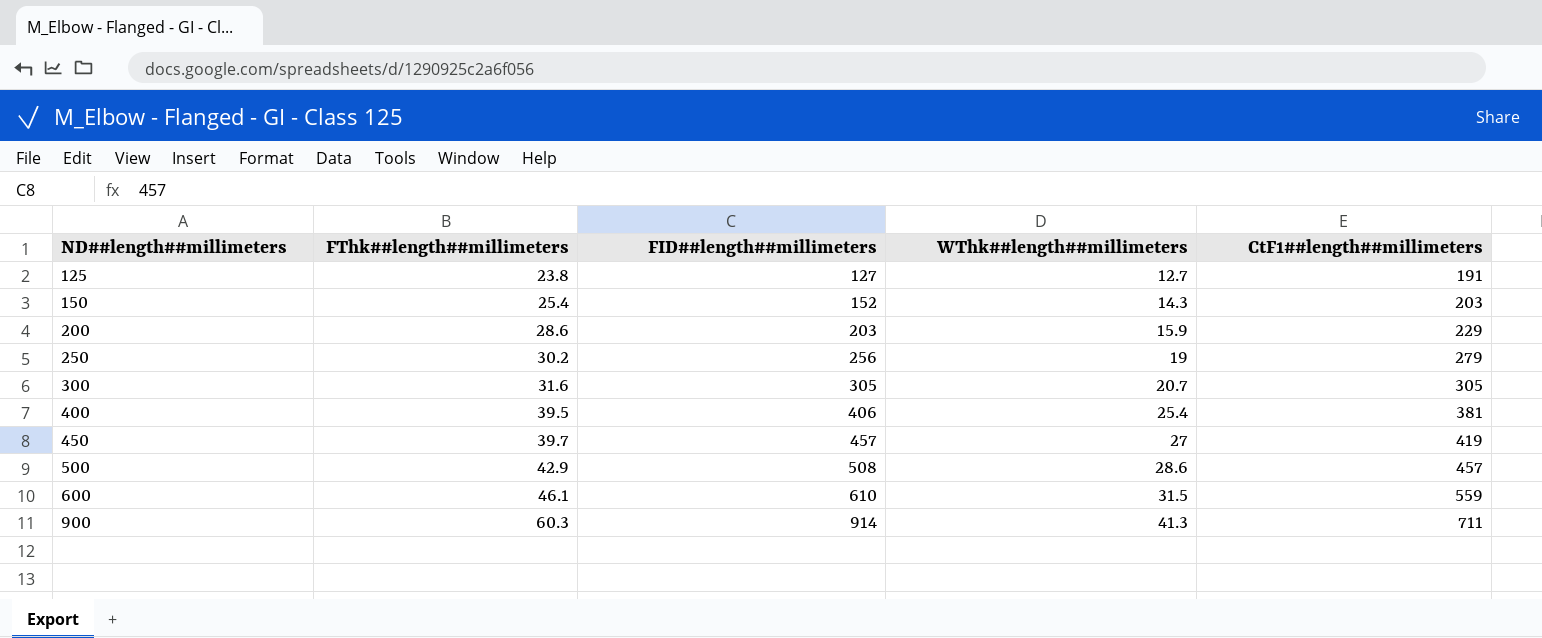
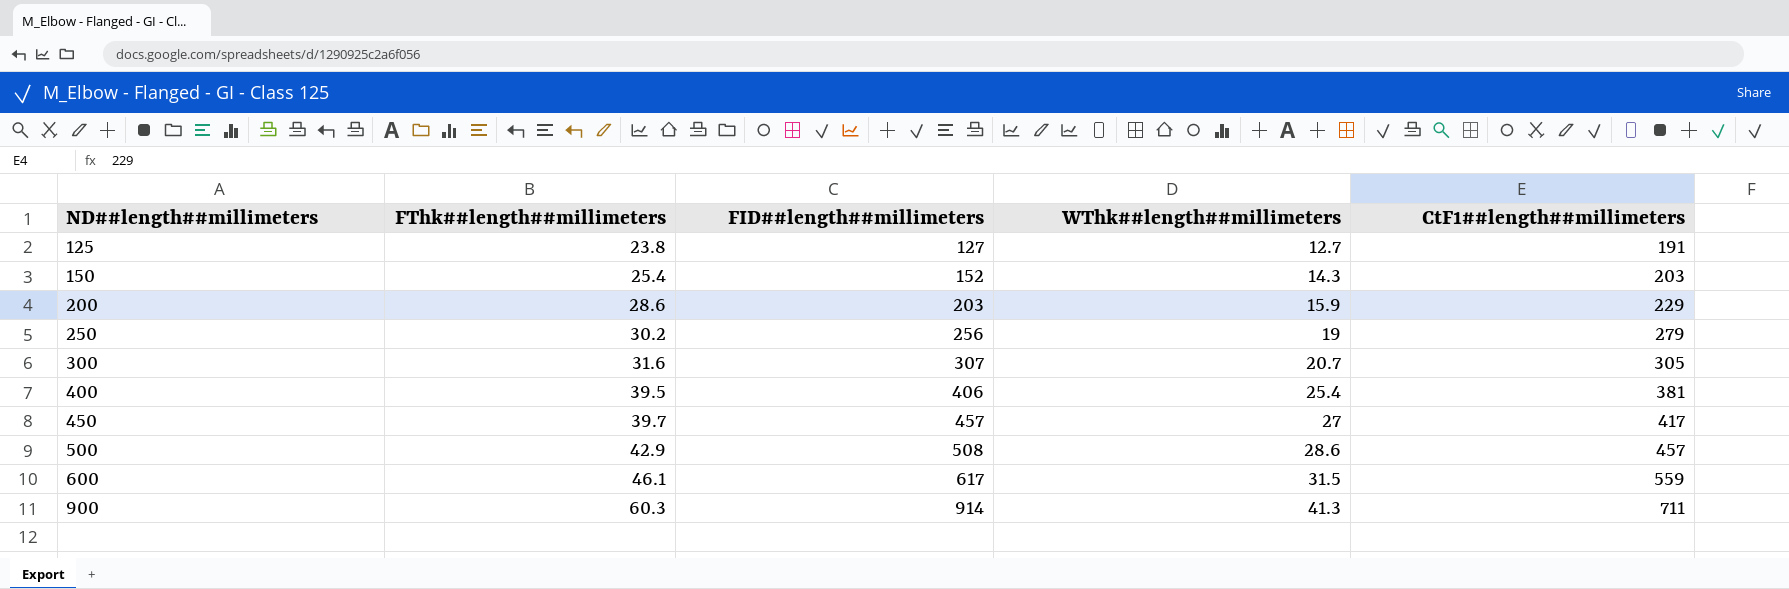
300 | FID##length##millimeters: 305 -> 307
450 | CtF1##length##millimeters: 419 -> 417
600 | FID##length##millimeters: 610 -> 617

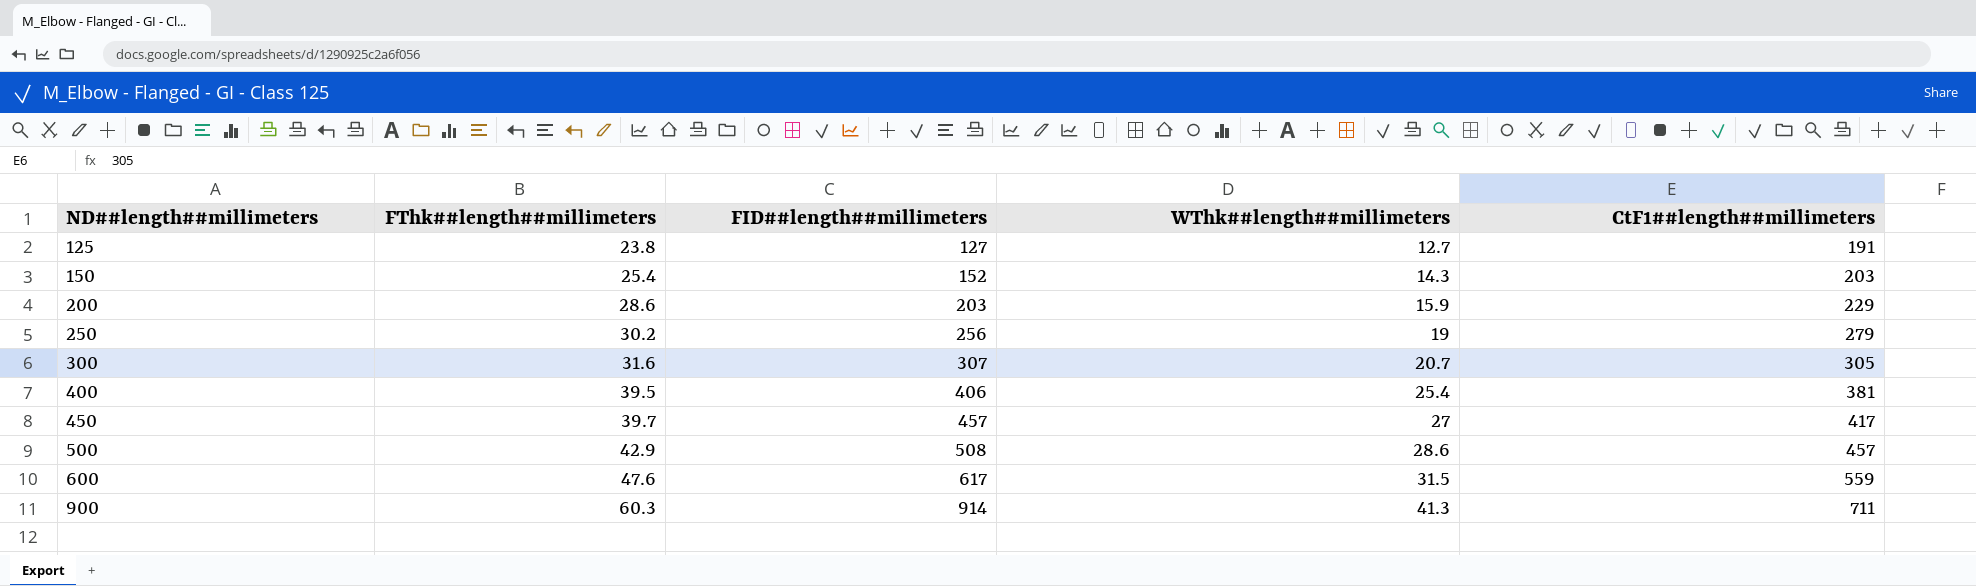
600 | FThk##length##millimeters: 46.1 -> 47.6

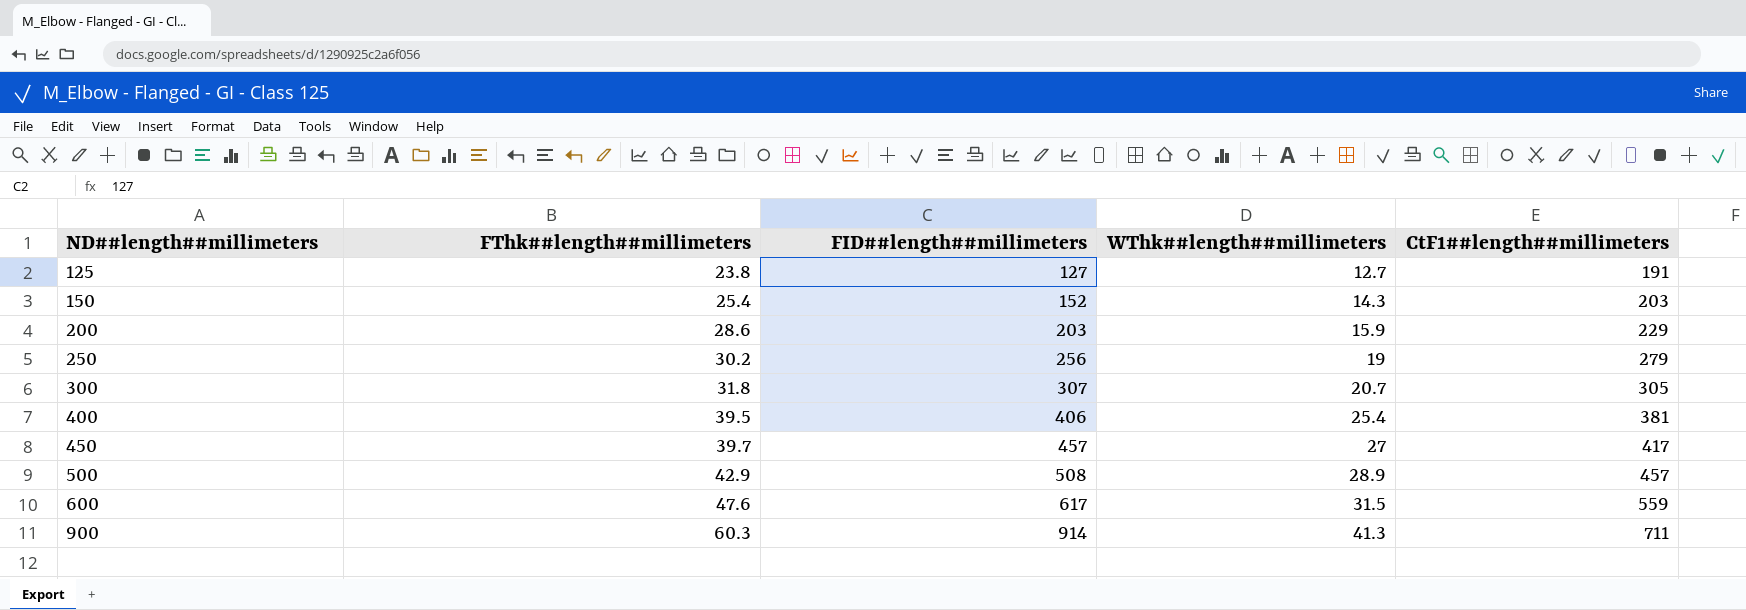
300 | FThk##length##millimeters: 31.6 -> 31.8
500 | WThk##length##millimeters: 28.6 -> 28.9

